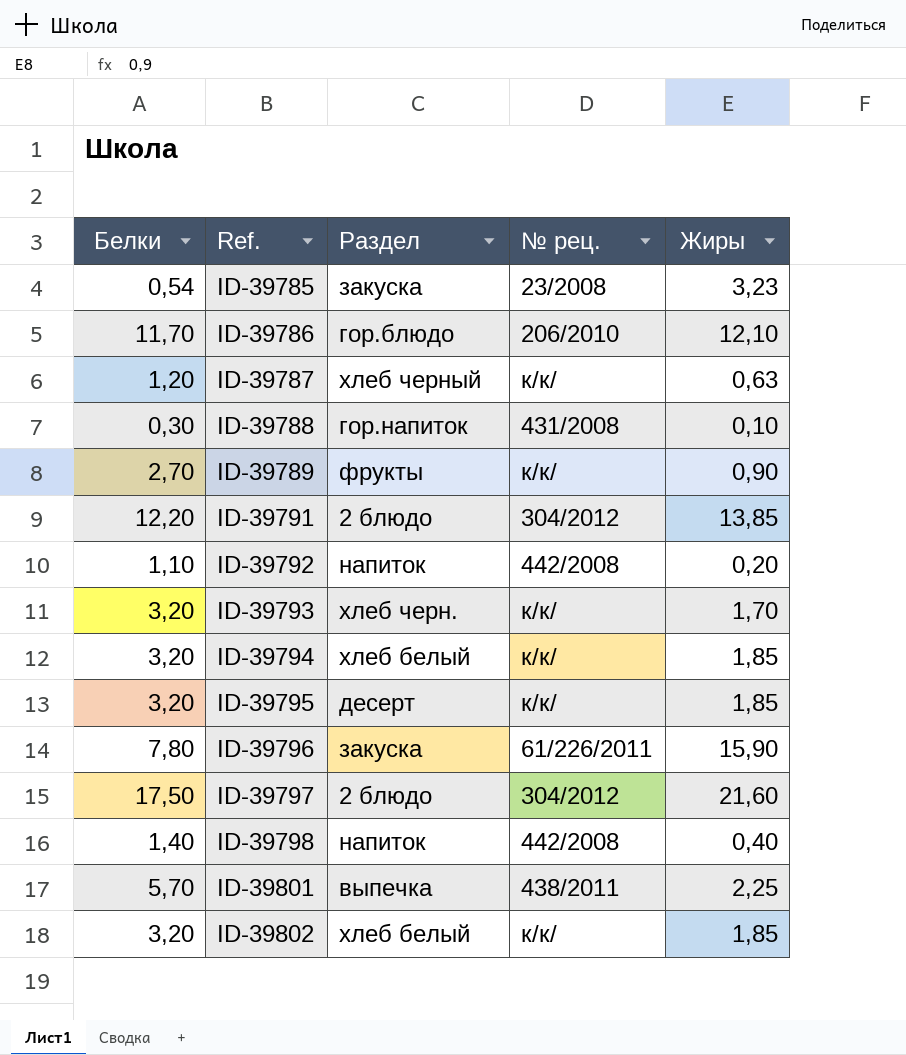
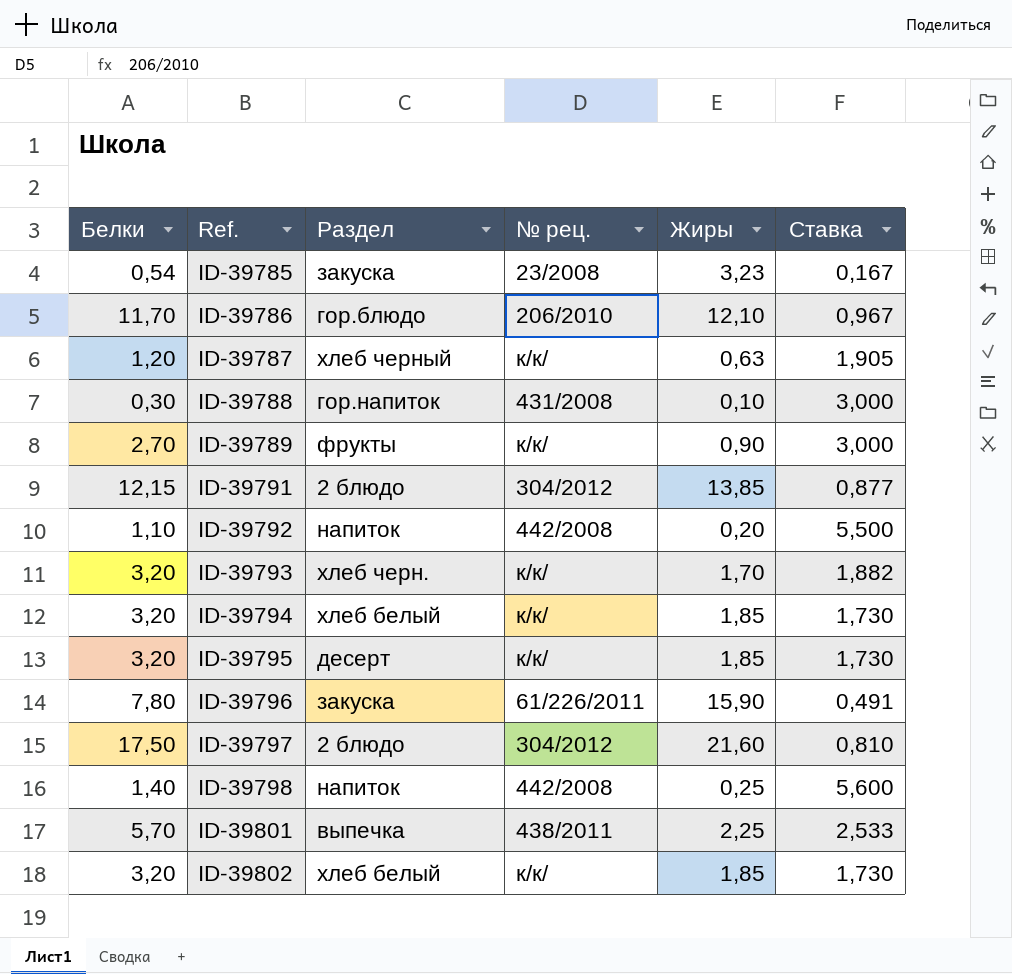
column Ставка | formula: none -> [Белки] / [Жиры]
ID-39791 | Белки: 12,20 -> 12,15
ID-39798 | Жиры: 0,40 -> 0,25

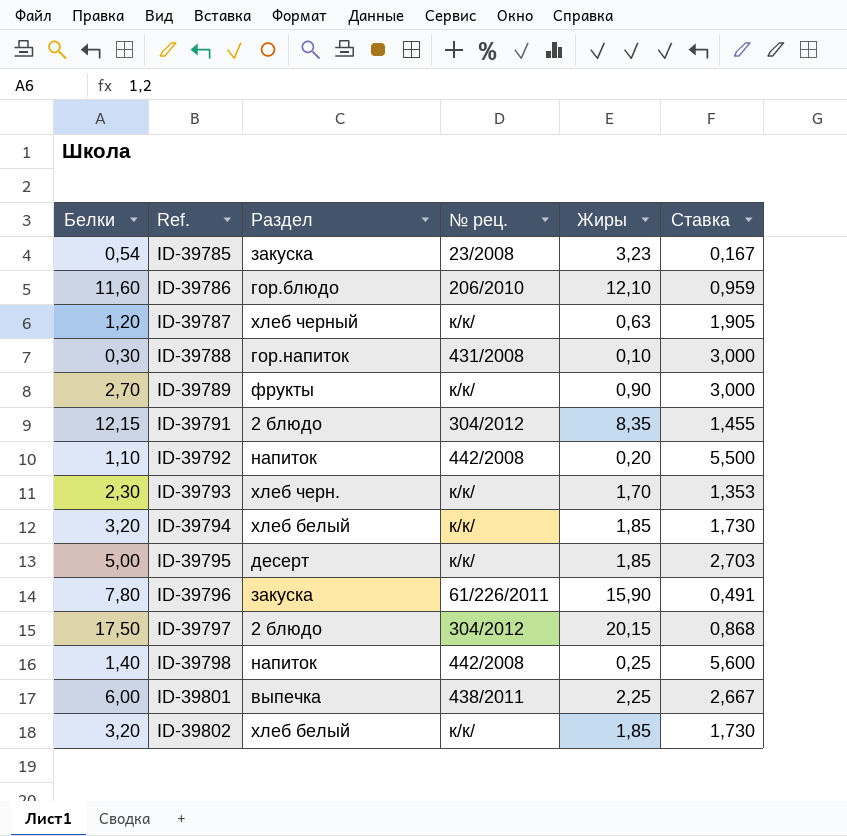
ID-39786 | Белки: 11,70 -> 11,60
ID-39786 | Ставка: 0,967 -> 0,959
ID-39791 | Жиры: 13,85 -> 8,35
ID-39791 | Ставка: 0,877 -> 1,455
ID-39793 | Белки: 3,20 -> 2,30
ID-39793 | Ставка: 1,882 -> 1,353
ID-39795 | Белки: 3,20 -> 5,00
ID-39795 | Ставка: 1,730 -> 2,703
ID-39797 | Жиры: 21,60 -> 20,15
ID-39797 | Ставка: 0,810 -> 0,868
ID-39801 | Белки: 5,70 -> 6,00
ID-39801 | Ставка: 2,533 -> 2,667

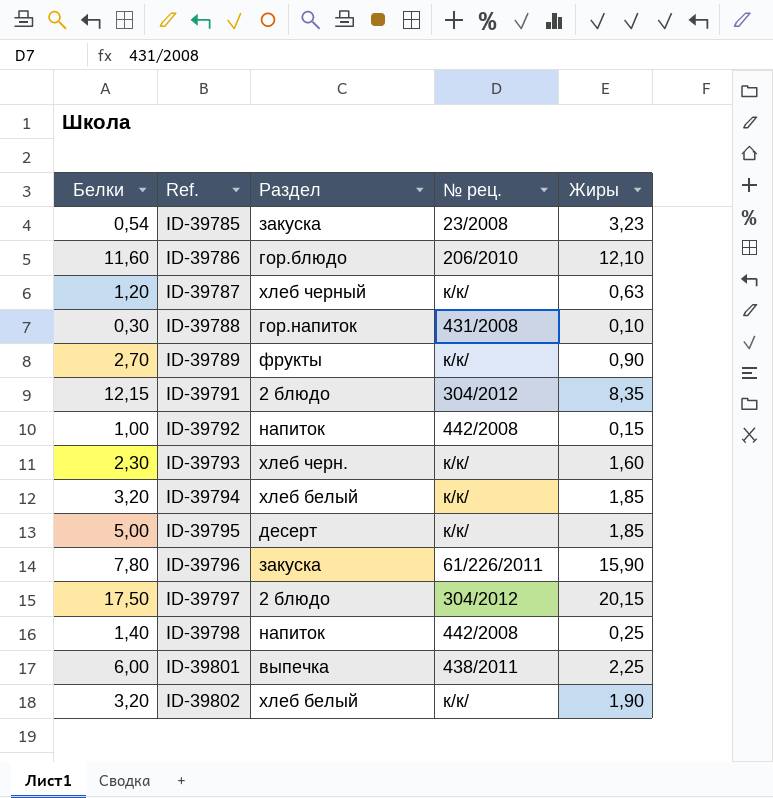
column Ставка | formula: [Белки] / [Жиры] -> none
ID-39792 | Белки: 1,10 -> 1,00
ID-39792 | Жиры: 0,20 -> 0,15
ID-39793 | Жиры: 1,70 -> 1,60
ID-39802 | Жиры: 1,85 -> 1,90

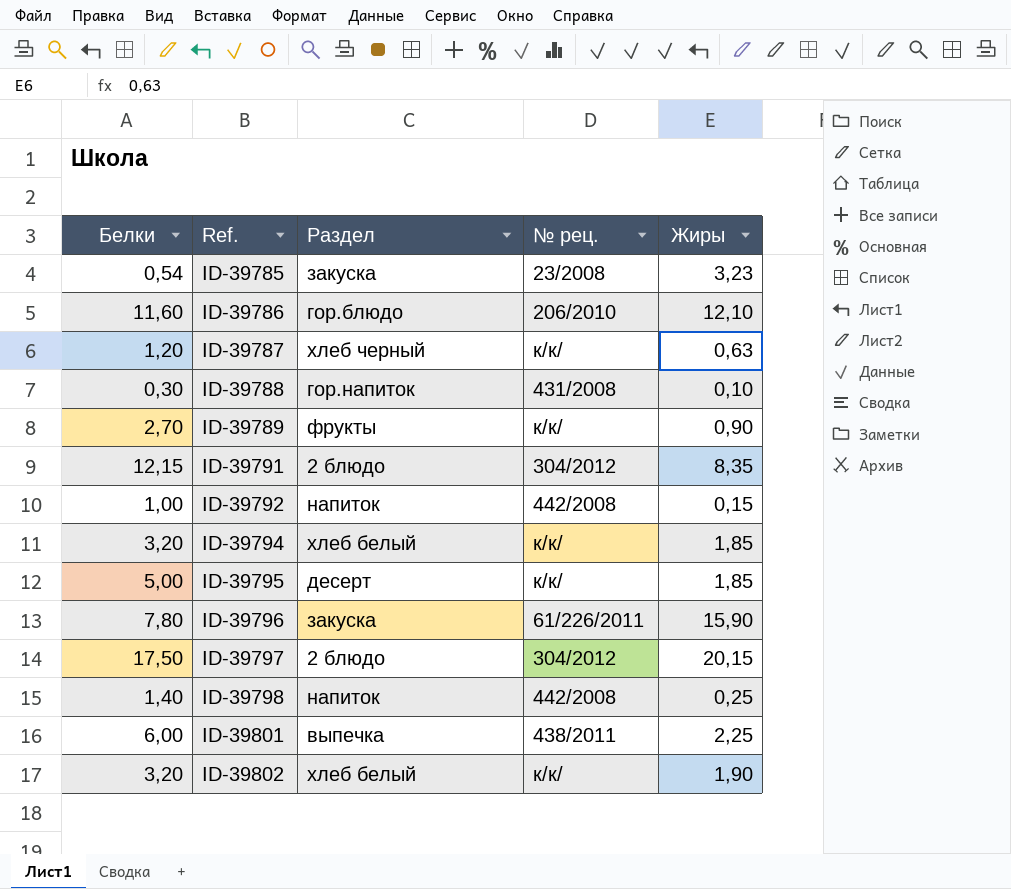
row ID-39793: 2,30 | хлеб черн. | к/к/ | 1,60 -> none

